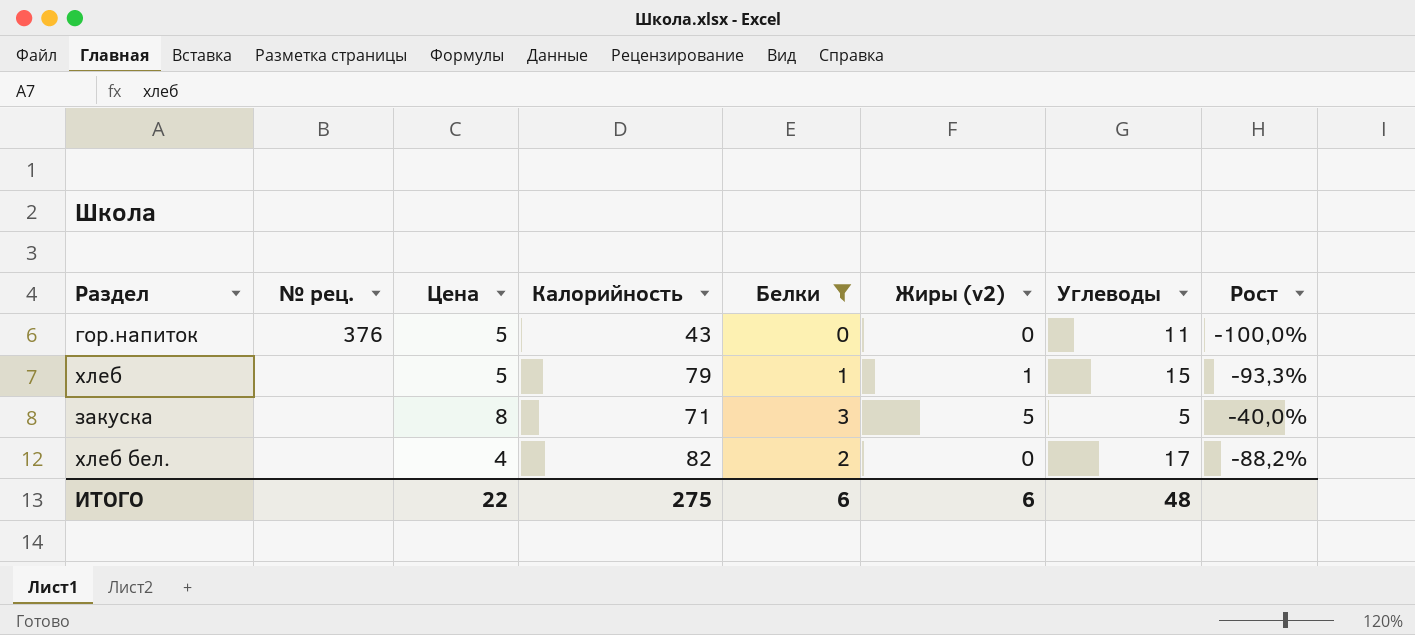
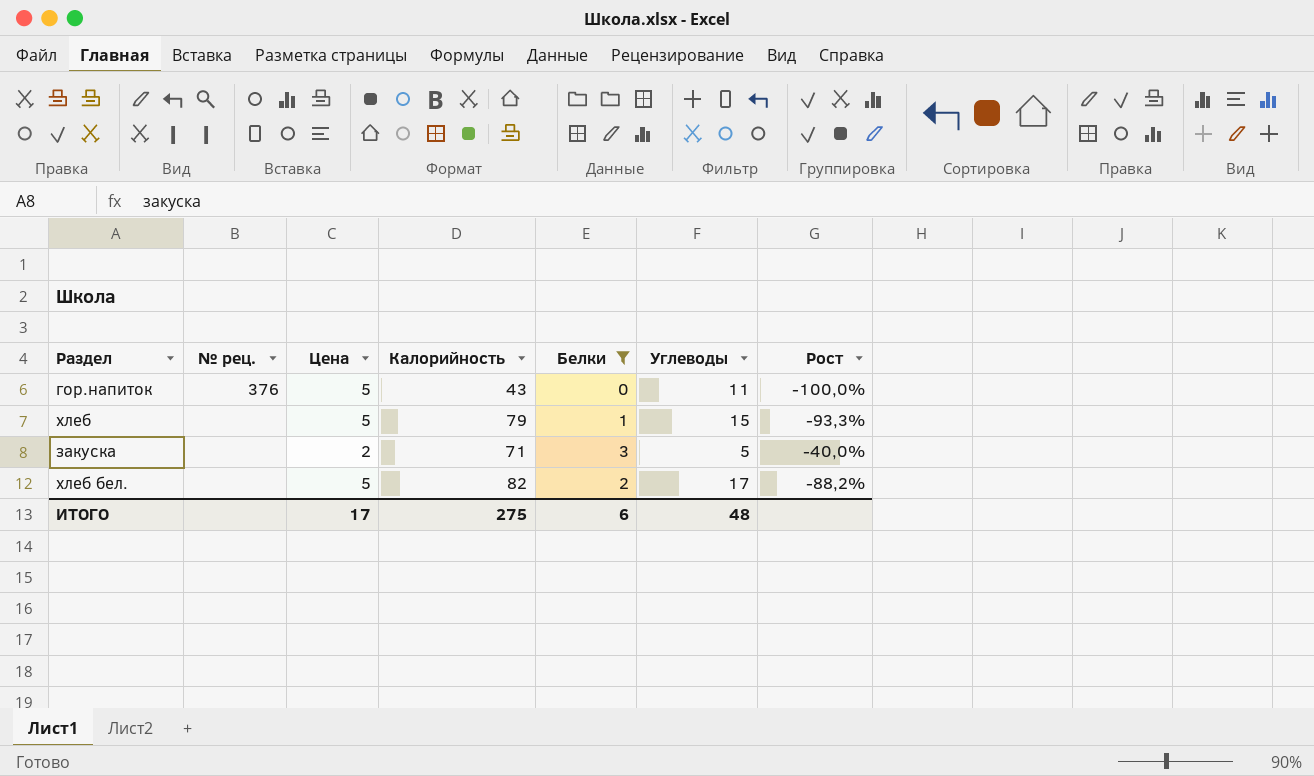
column Жиры (v2) | position: 6 -> none
закуска | Цена: 8 -> 2
хлеб бел. | Цена: 4 -> 5
ИТОГО | Цена: 22 -> 17

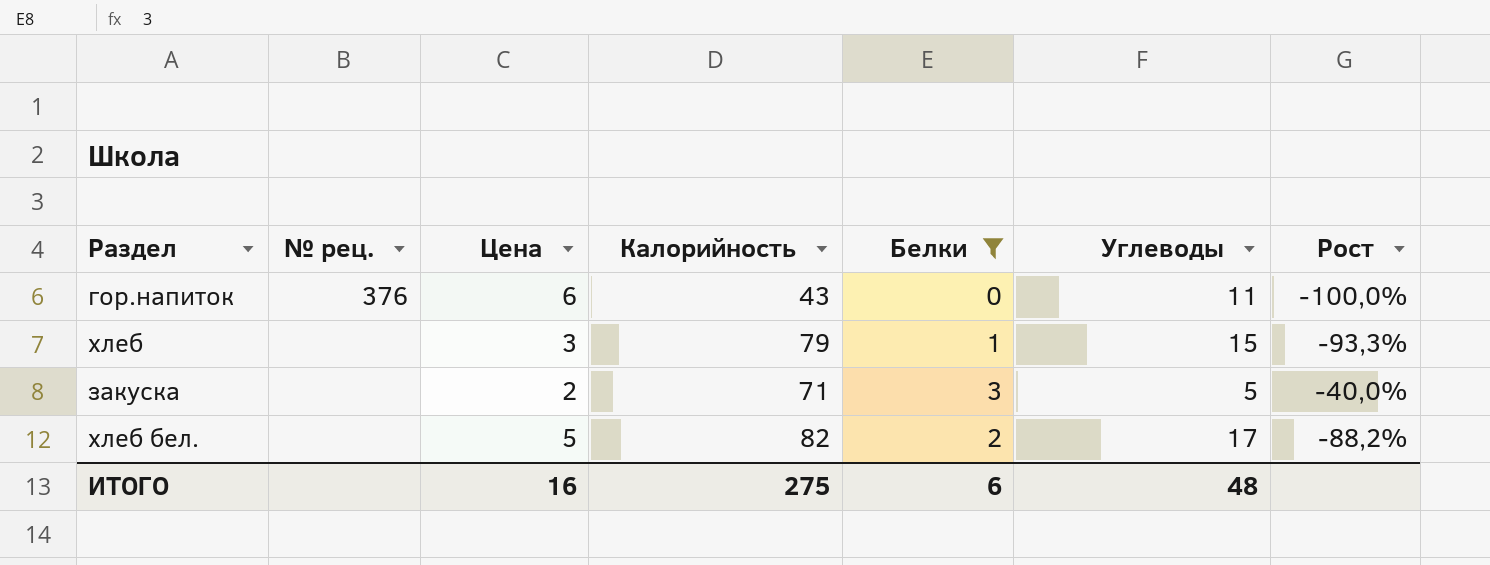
гор.напиток | Цена: 5 -> 6
хлеб | Цена: 5 -> 3
ИТОГО | Цена: 17 -> 16

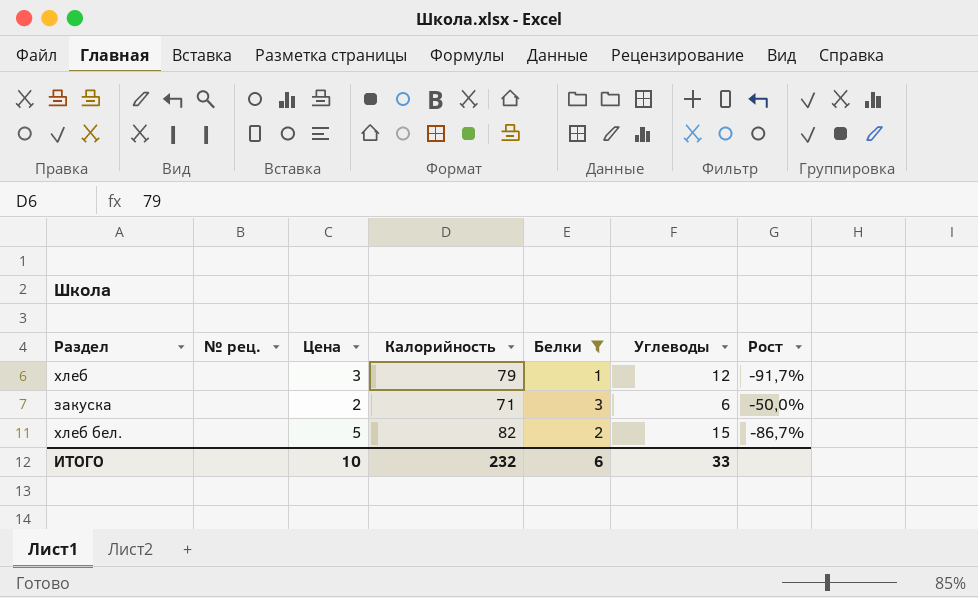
row гор.напиток: 376 | 6 | 43 | 0 | 11 | -100,0% -> none
хлеб | Углеводы: 15 -> 12
хлеб | Рост: -93,3% -> -91,7%
закуска | Углеводы: 5 -> 6
закуска | Рост: -40,0% -> -50,0%
хлеб бел. | Углеводы: 17 -> 15
хлеб бел. | Рост: -88,2% -> -86,7%
ИТОГО | Цена: 16 -> 10
ИТОГО | Калорийность: 275 -> 232
ИТОГО | Углеводы: 48 -> 33

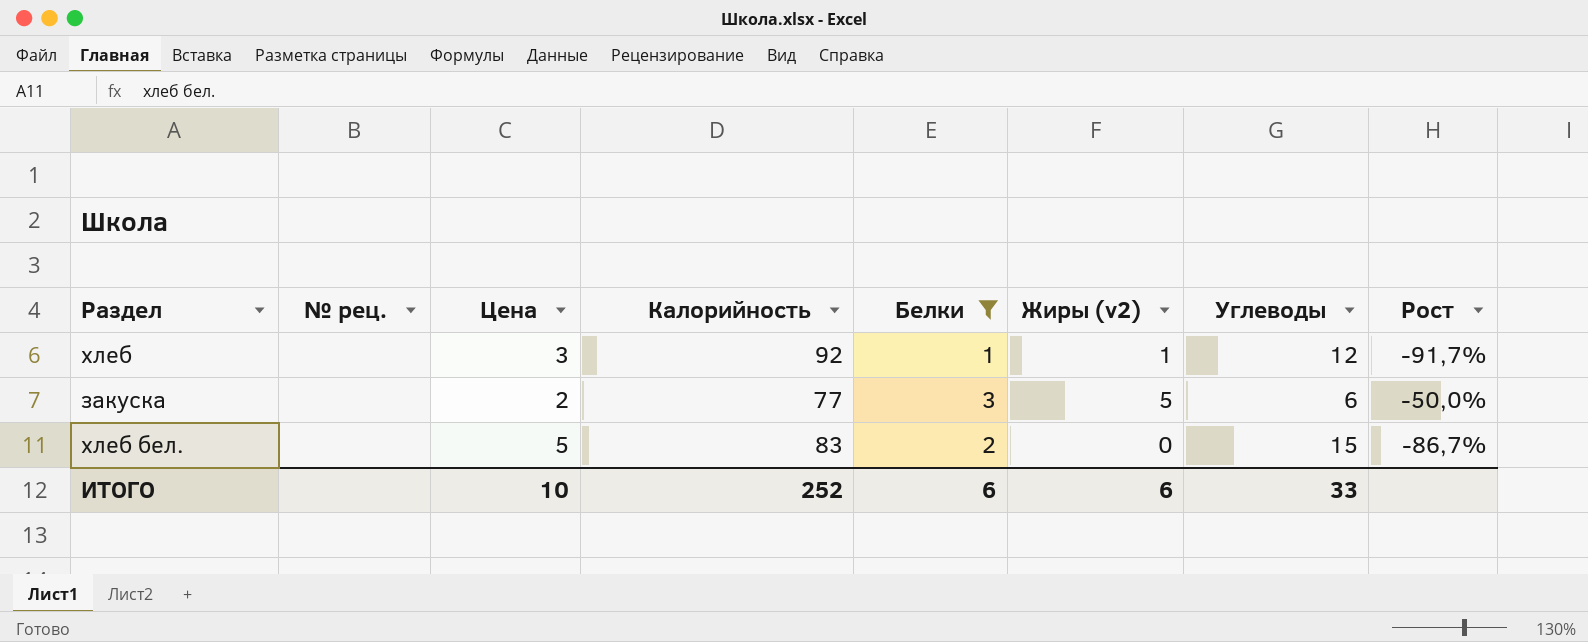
column Жиры (v2) | position: none -> 6
хлеб | Калорийность: 79 -> 92
закуска | Калорийность: 71 -> 77
хлеб бел. | Калорийность: 82 -> 83
ИТОГО | Калорийность: 232 -> 252

